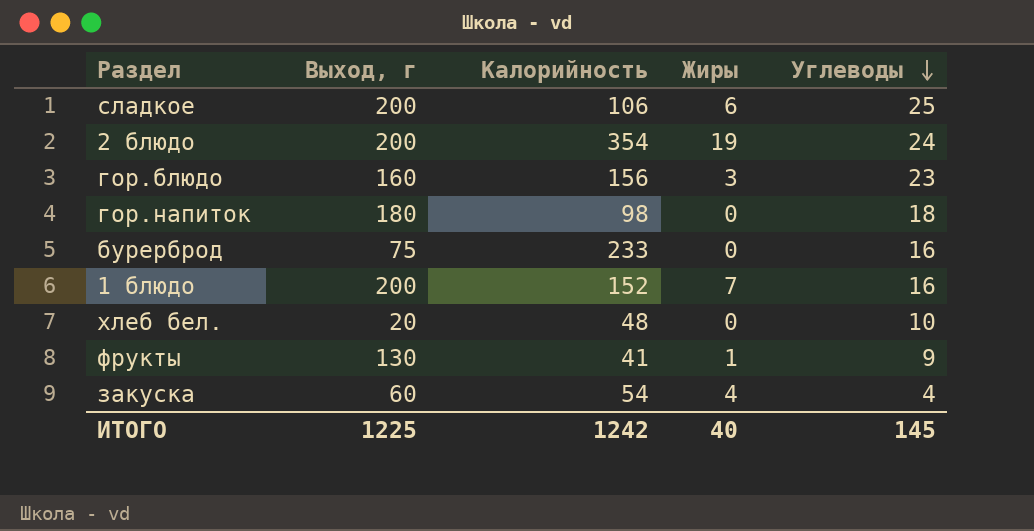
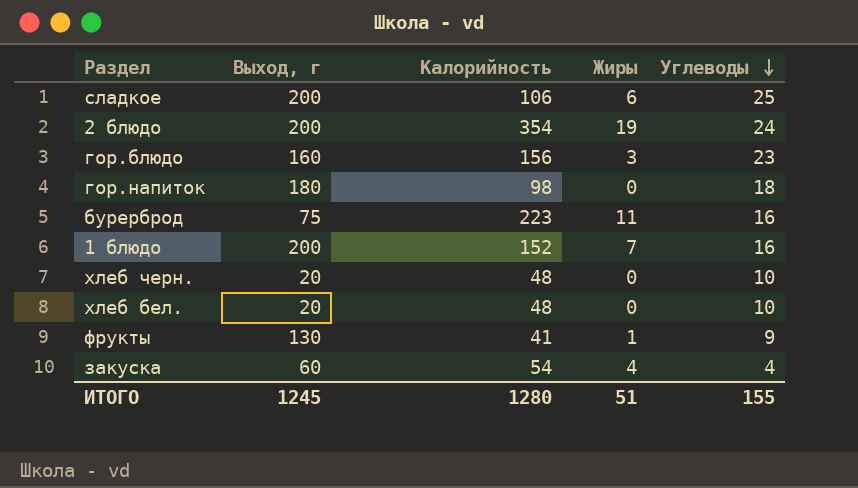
бурерброд | Калорийность: 233 -> 223
бурерброд | Жиры: 0 -> 11
row хлеб черн.: none -> 20 | 48 | 0 | 10
ИТОГО | Выход, г: 1225 -> 1245
ИТОГО | Калорийность: 1242 -> 1280
ИТОГО | Жиры: 40 -> 51
ИТОГО | Углеводы: 145 -> 155

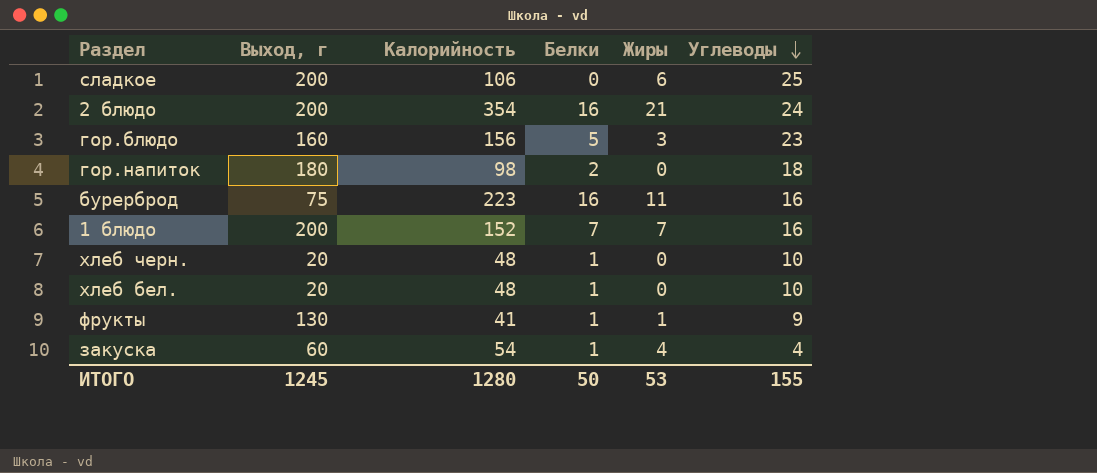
column Белки | position: none -> 4
2 блюдо | Жиры: 19 -> 21
ИТОГО | Жиры: 51 -> 53

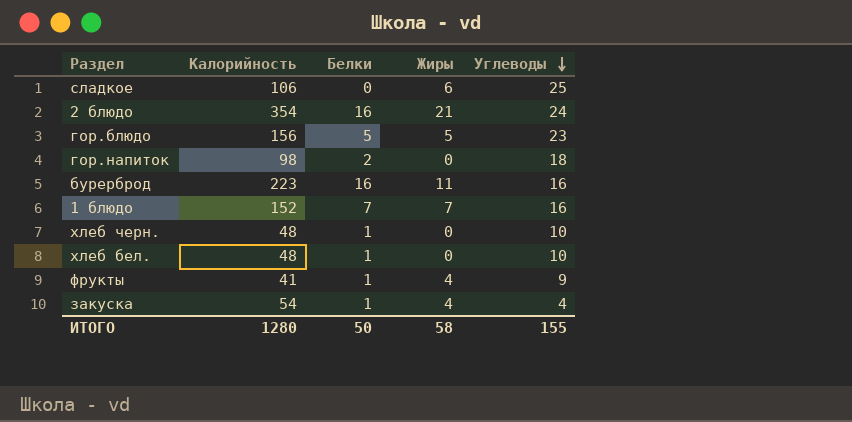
column Выход, г | position: 2 -> none
гор.блюдо | Жиры: 3 -> 5
фрукты | Жиры: 1 -> 4
ИТОГО | Жиры: 53 -> 58

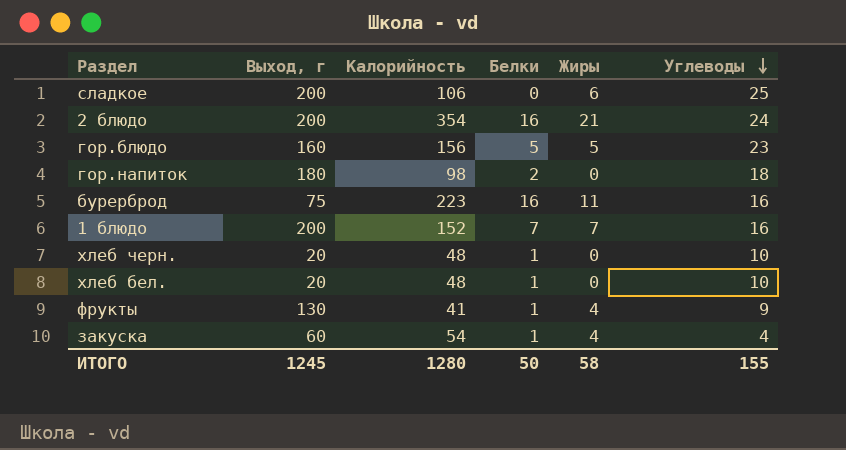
column Выход, г | position: none -> 2

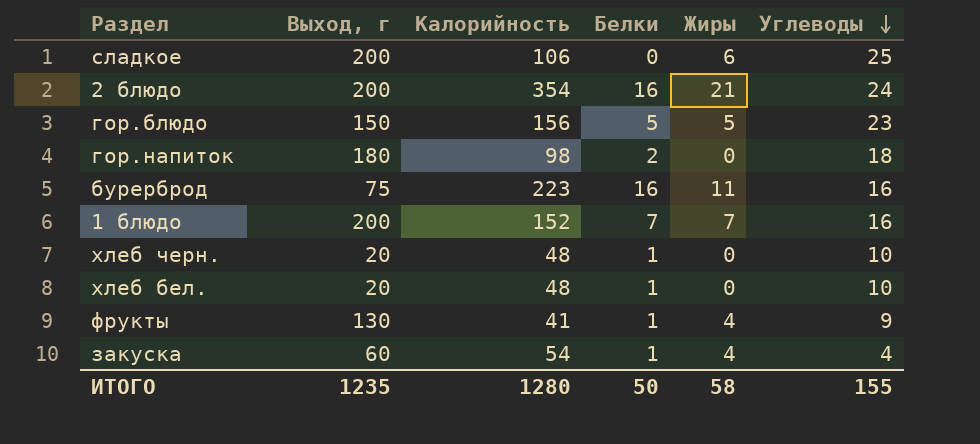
гор.блюдо | Выход, г: 160 -> 150
ИТОГО | Выход, г: 1245 -> 1235

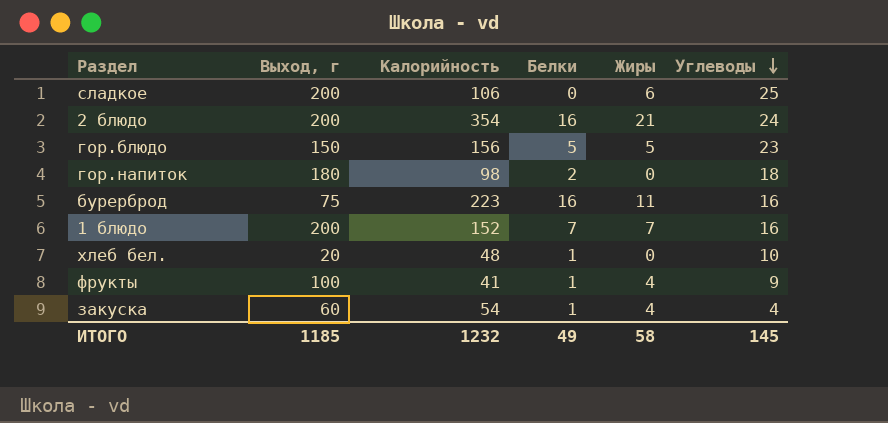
row хлеб черн.: 20 | 48 | 1 | 0 | 10 -> none
фрукты | Выход, г: 130 -> 100
ИТОГО | Выход, г: 1235 -> 1185
ИТОГО | Калорийность: 1280 -> 1232
ИТОГО | Белки: 50 -> 49
ИТОГО | Углеводы: 155 -> 145

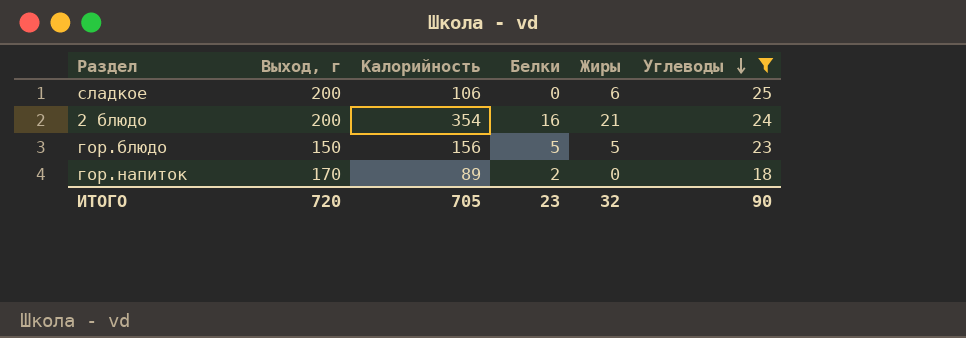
filter: none -> Углеводы >= 18
гор.напиток | Выход, г: 180 -> 170
гор.напиток | Калорийность: 98 -> 89
ИТОГО | Выход, г: 1185 -> 720
ИТОГО | Калорийность: 1232 -> 705
ИТОГО | Белки: 49 -> 23
ИТОГО | Жиры: 58 -> 32
ИТОГО | Углеводы: 145 -> 90

